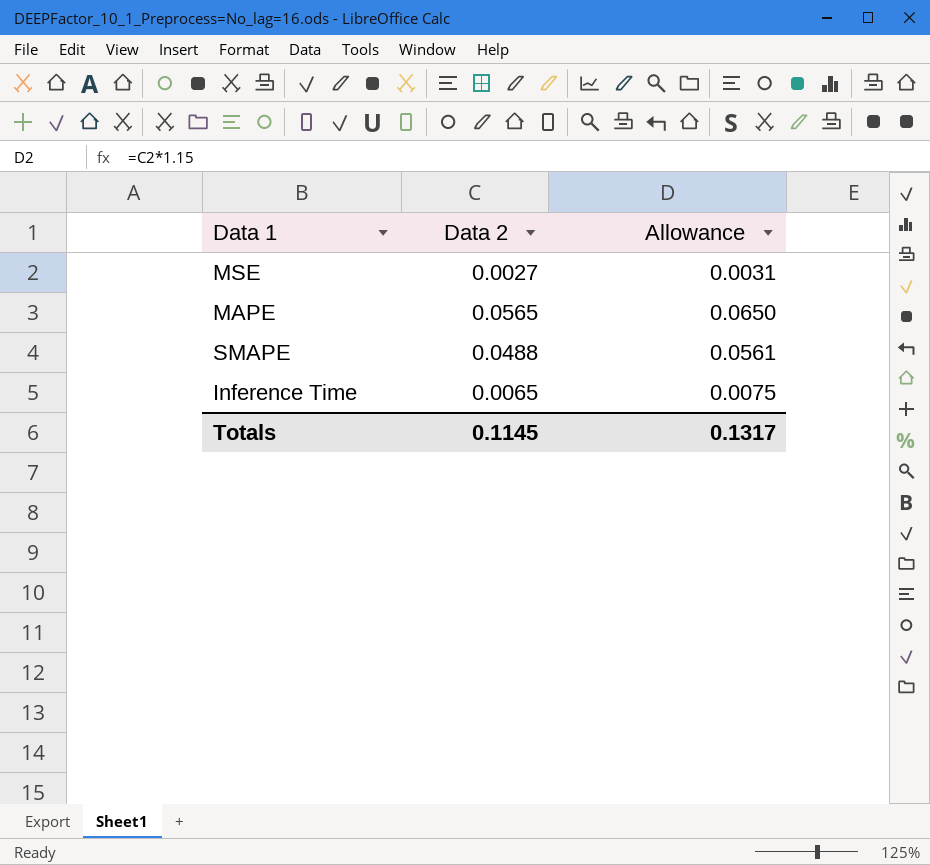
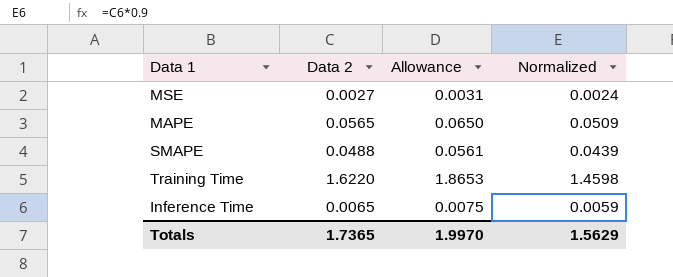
column Normalized | formula: none -> [Data 2] * 0.9
row Training Time: none -> 1.6220 | 1.8653 | 1.4598
Totals | Data 2: 0.1145 -> 1.7365
Totals | Allowance: 0.1317 -> 1.9970

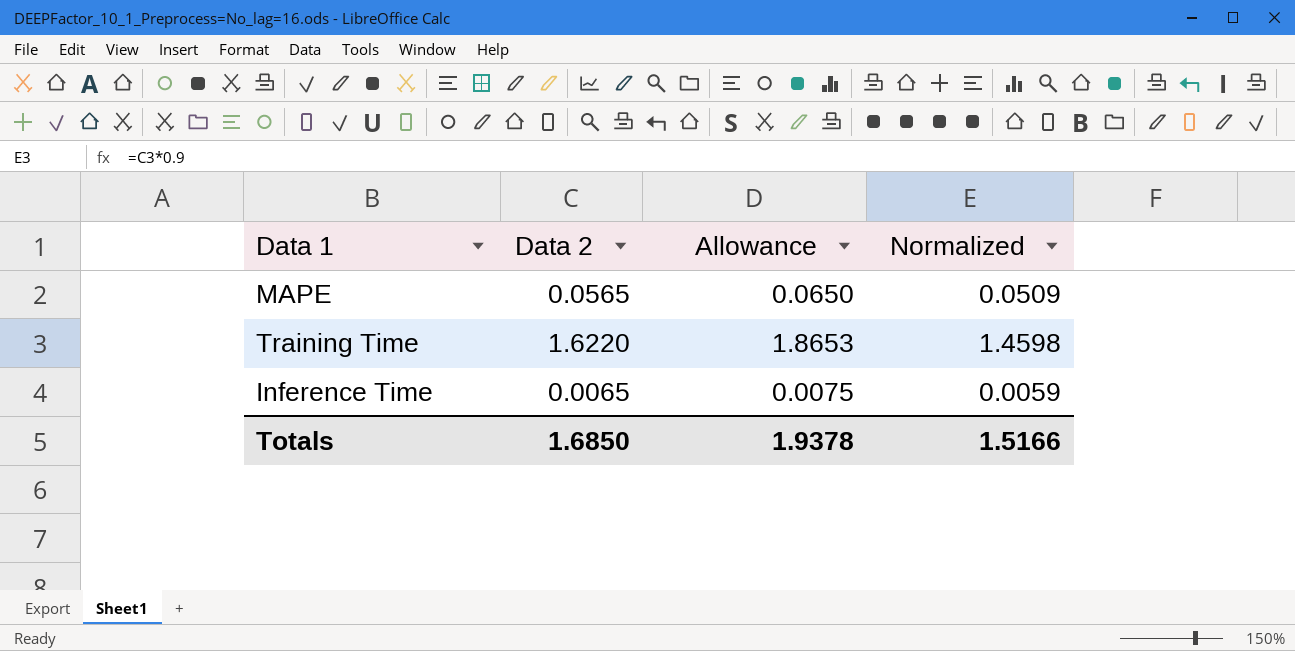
row MSE: 0.0027 | 0.0031 | 0.0024 -> none
row SMAPE: 0.0488 | 0.0561 | 0.0439 -> none
Totals | Data 2: 1.7365 -> 1.6850
Totals | Allowance: 1.9970 -> 1.9378
Totals | Normalized: 1.5629 -> 1.5166

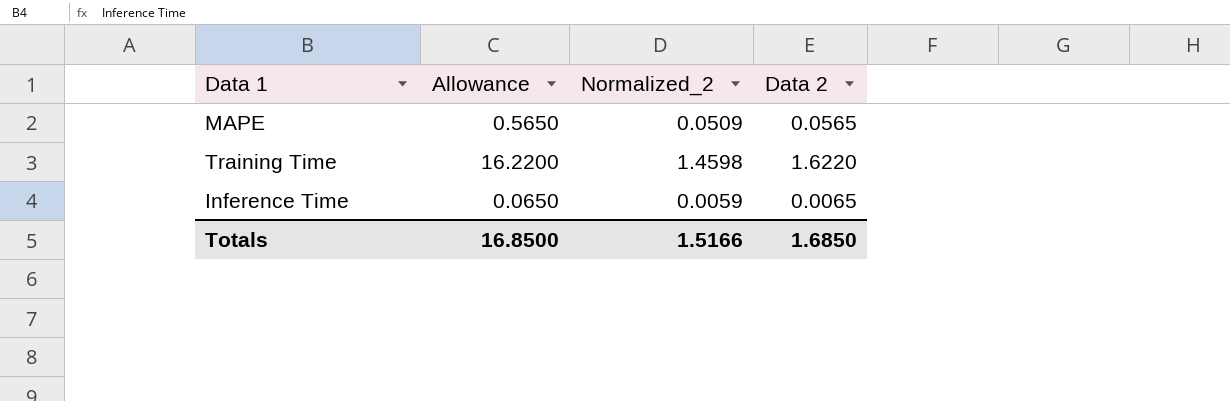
column Allowance | formula: [Data 2] * 1.15 -> [Data 2] * 10
column name: Normalized -> Normalized_2
column Data 2 | position: 2 -> 4
Totals | Allowance: 1.9378 -> 16.8500

